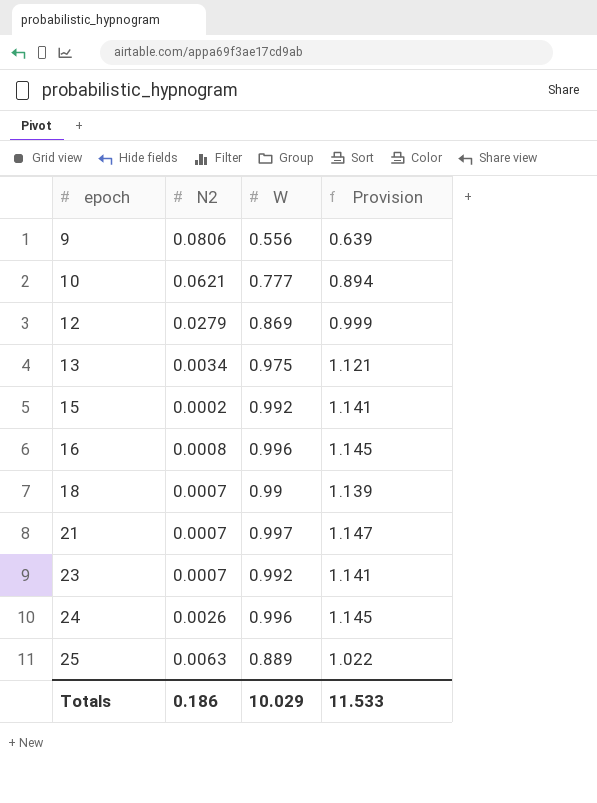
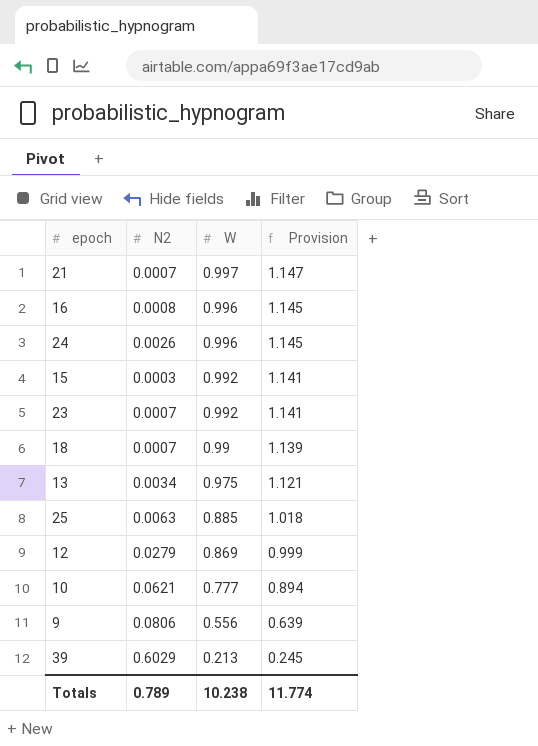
row order: epoch ascending -> W descending
15 | N2: 0.0002 -> 0.0003
25 | W: 0.889 -> 0.885
25 | Provision: 1.022 -> 1.018
row 39: none -> 0.6029 | 0.213 | 0.245
Totals | N2: 0.186 -> 0.789
Totals | W: 10.029 -> 10.238
Totals | Provision: 11.533 -> 11.774

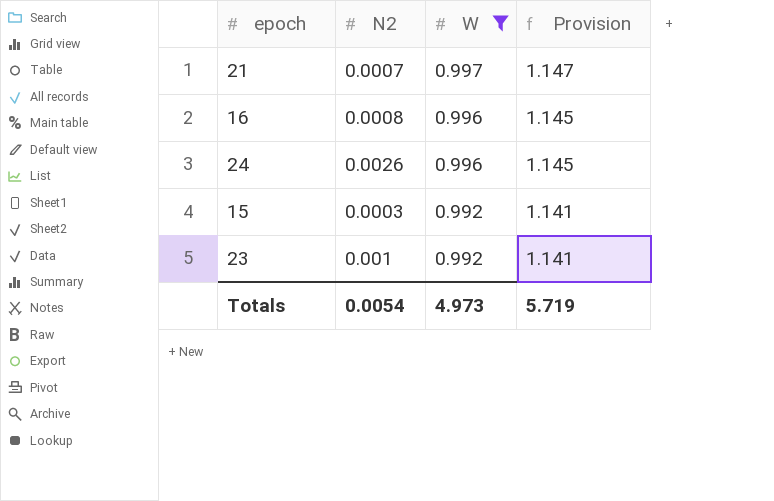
filter: none -> W >= 0.992
23 | N2: 0.0007 -> 0.001
Totals | N2: 0.789 -> 0.0054
Totals | W: 10.238 -> 4.973
Totals | Provision: 11.774 -> 5.719

